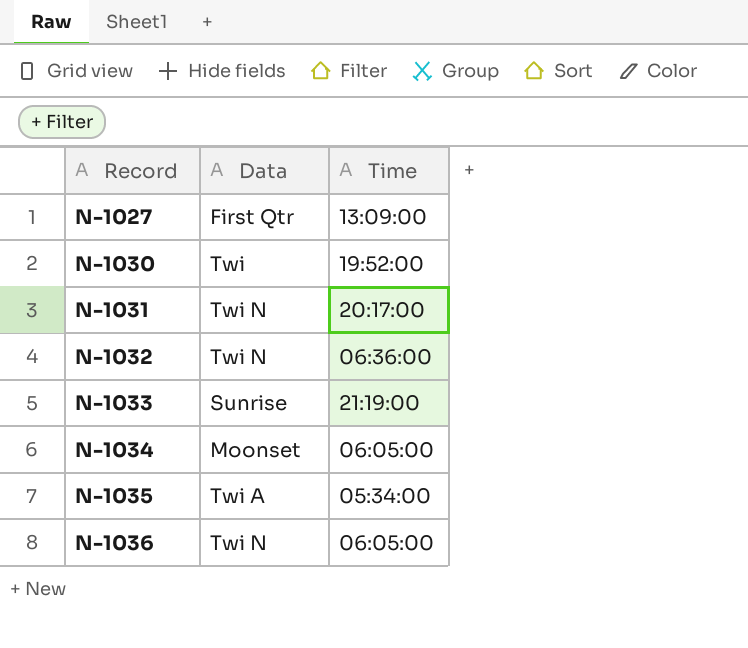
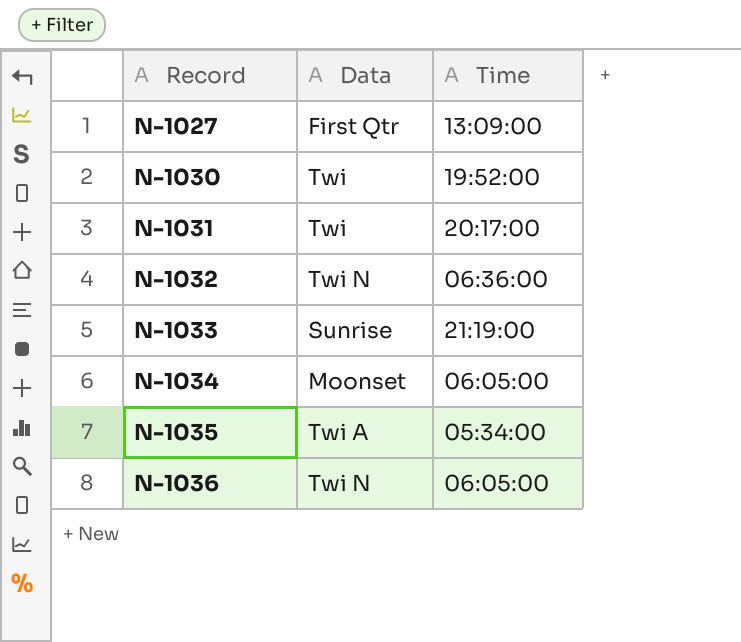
N-1031 | Data: Twi N -> Twi

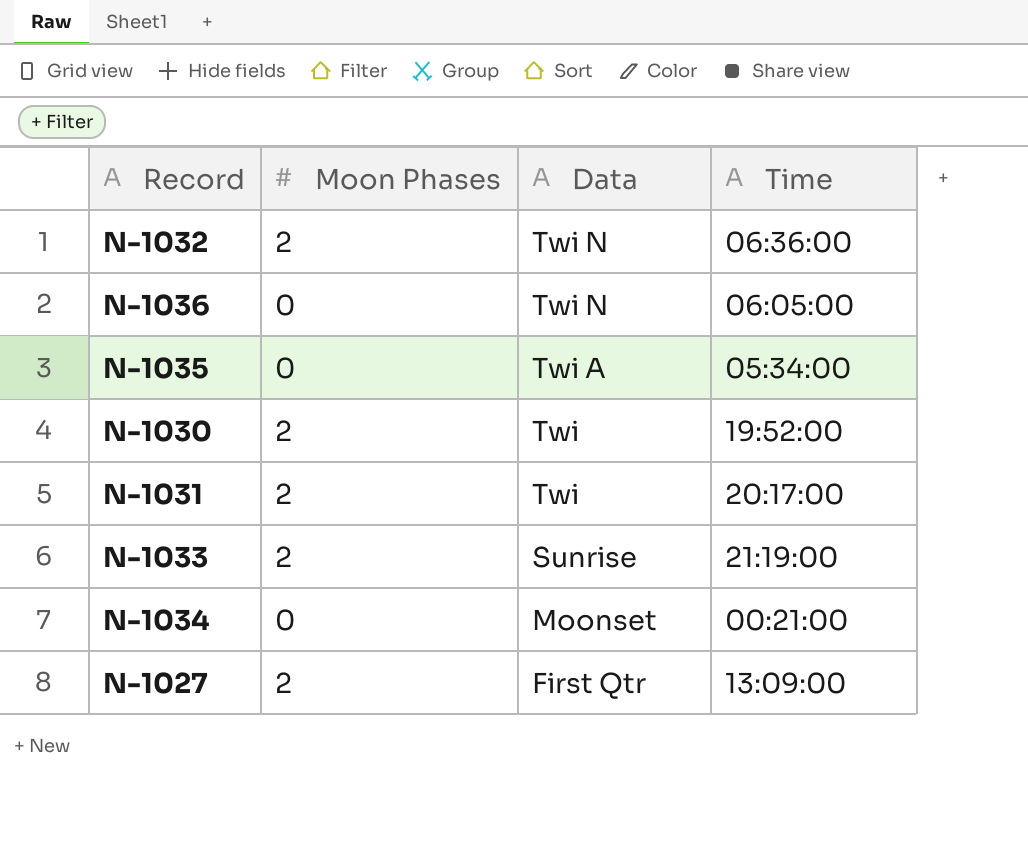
row order: Record ascending -> Data descending
column Moon Phases | position: none -> 2
N-1034 | Time: 06:05:00 -> 00:21:00

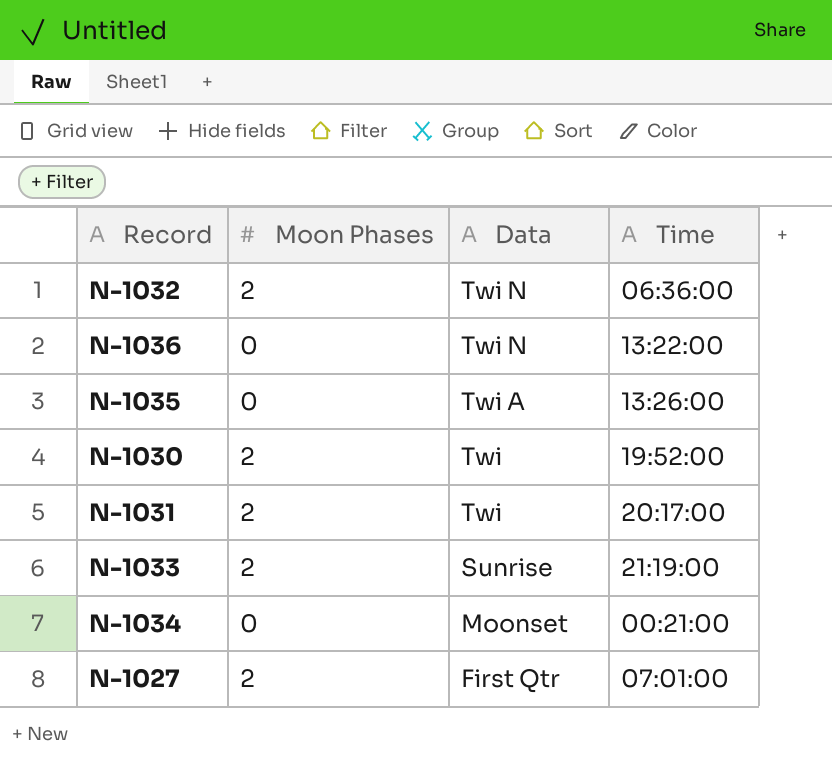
N-1036 | Time: 06:05:00 -> 13:22:00
N-1035 | Time: 05:34:00 -> 13:26:00
N-1027 | Time: 13:09:00 -> 07:01:00

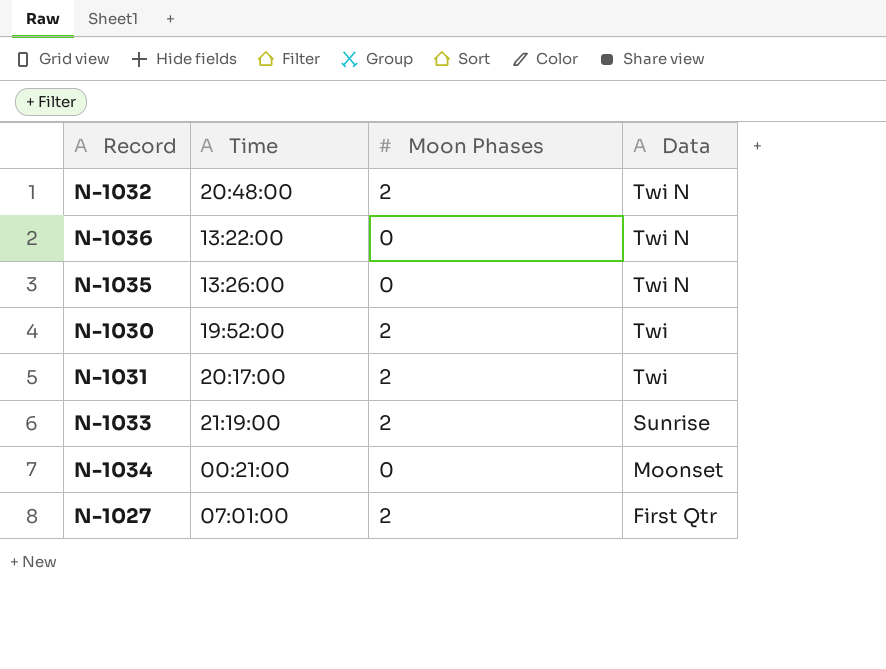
column Time | position: 4 -> 2
N-1032 | Time: 06:36:00 -> 20:48:00
N-1035 | Data: Twi A -> Twi N

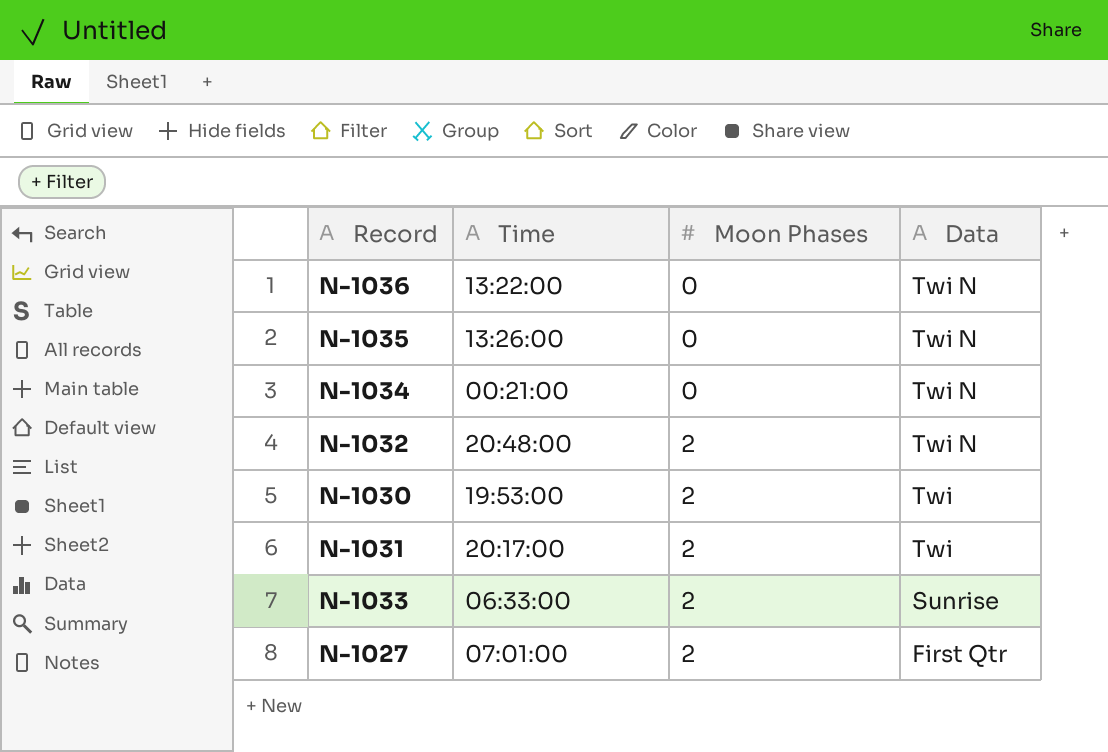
row order: Data descending -> Moon Phases ascending
N-1034 | Data: Moonset -> Twi N
N-1030 | Time: 19:52:00 -> 19:53:00
N-1033 | Time: 21:19:00 -> 06:33:00

